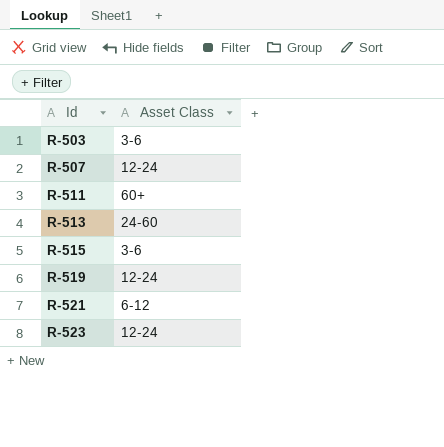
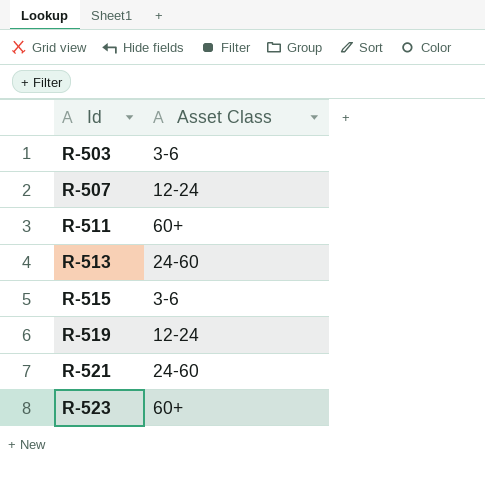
R-521 | Asset Class: 6-12 -> 24-60
R-523 | Asset Class: 12-24 -> 60+

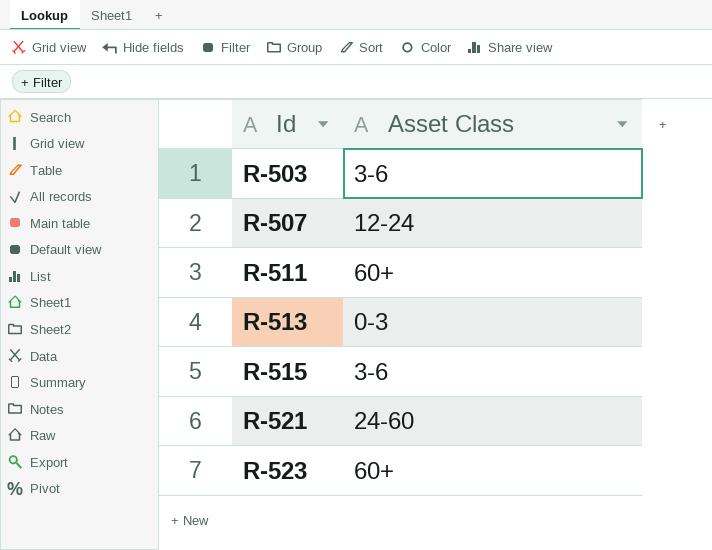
row R-519: 12-24 -> none
R-513 | Asset Class: 24-60 -> 0-3

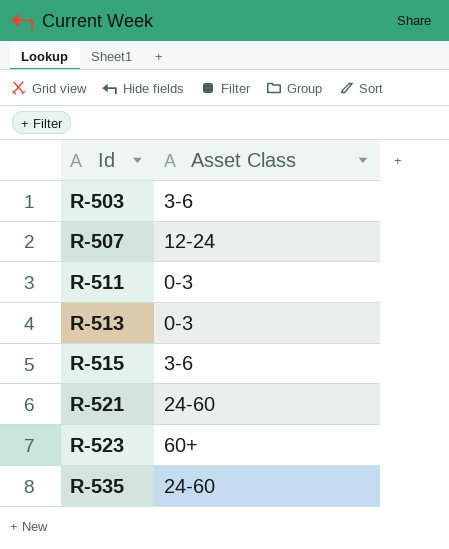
R-511 | Asset Class: 60+ -> 0-3
row R-535: none -> 24-60

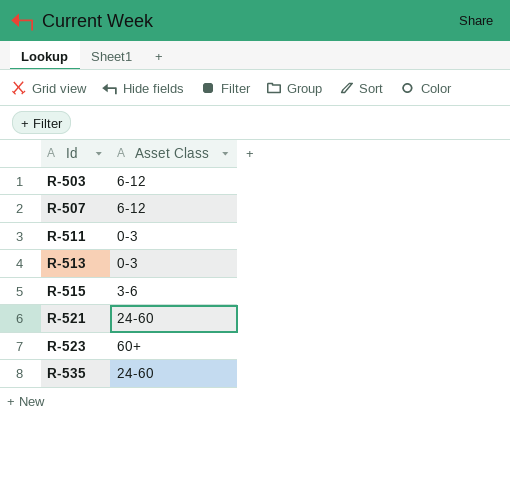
R-503 | Asset Class: 3-6 -> 6-12
R-507 | Asset Class: 12-24 -> 6-12

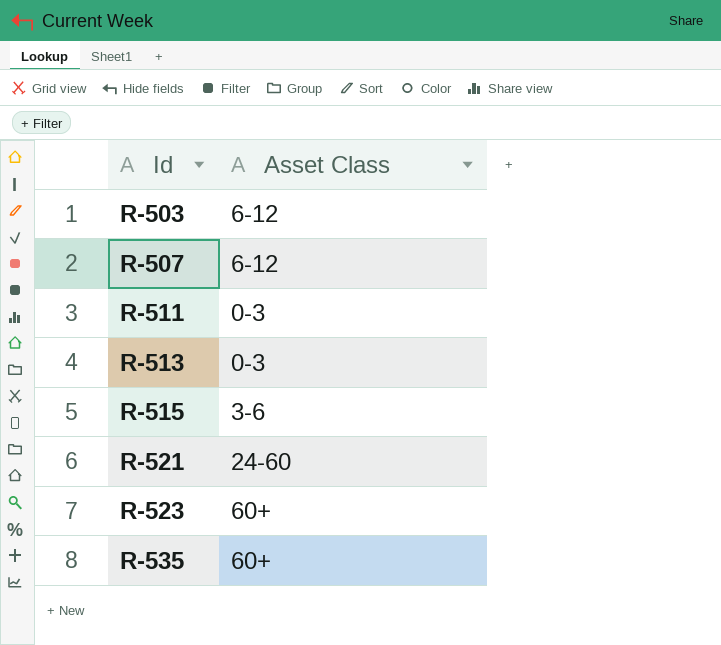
R-535 | Asset Class: 24-60 -> 60+

